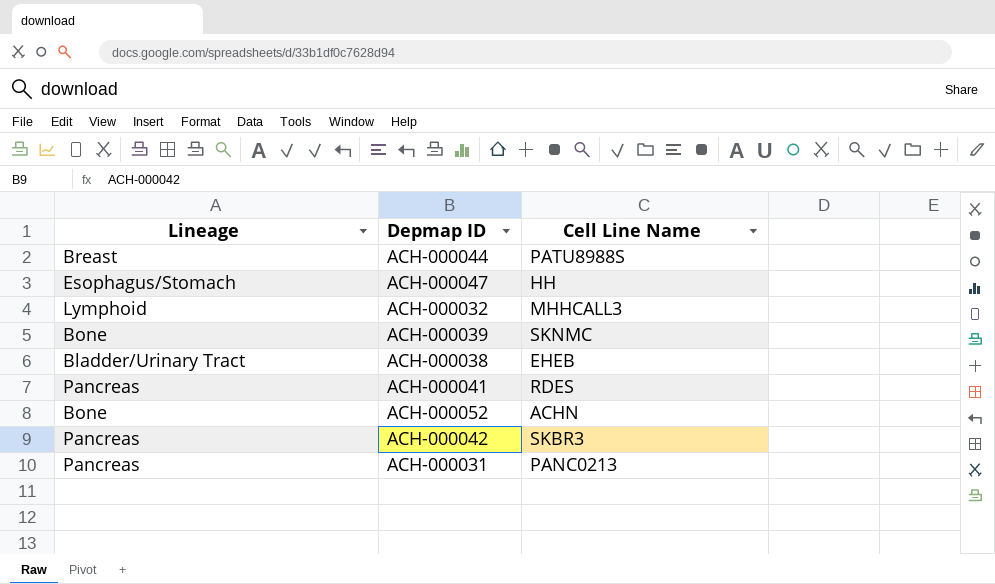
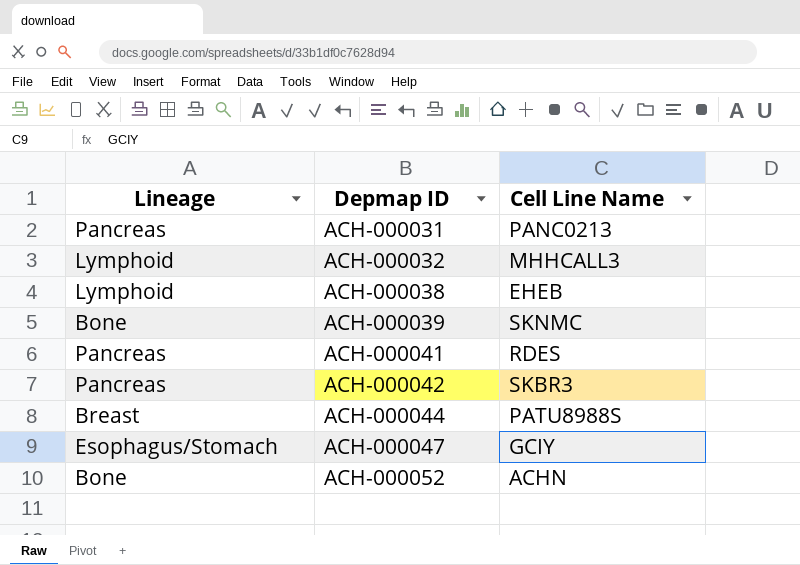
row order: none -> Depmap ID ascending
ACH-000038 | Lineage: Bladder/Urinary Tract -> Lymphoid
ACH-000047 | Cell Line Name: HH -> GCIY

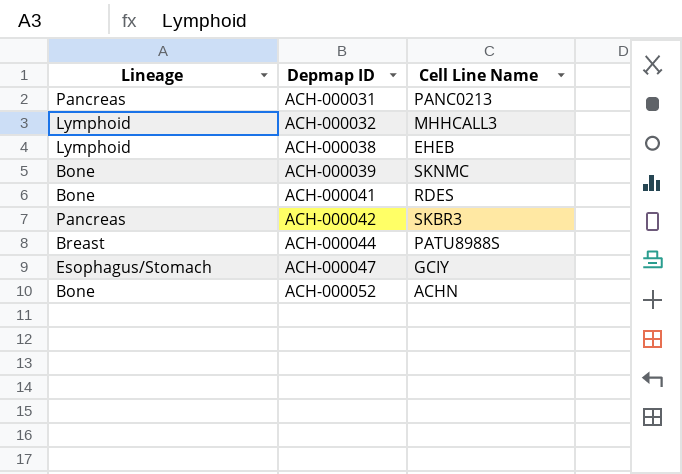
ACH-000041 | Lineage: Pancreas -> Bone

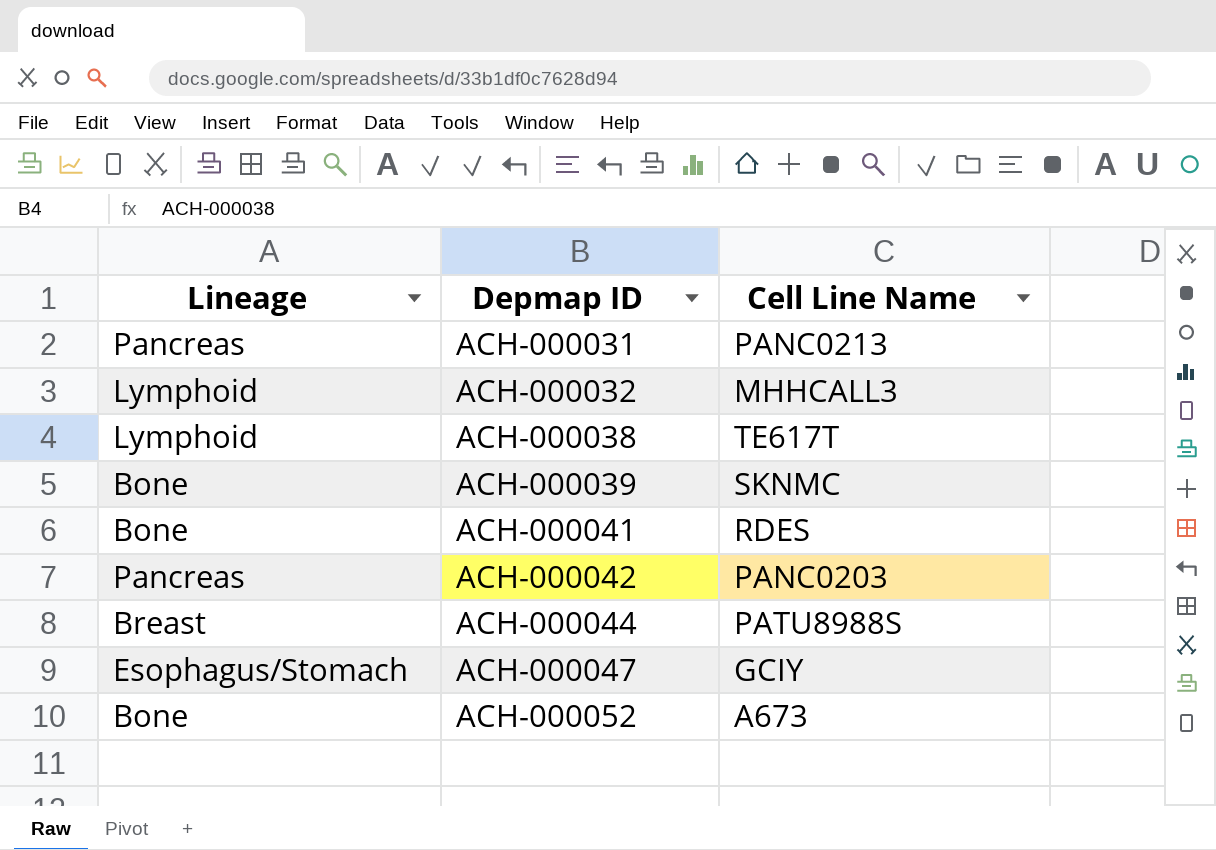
ACH-000038 | Cell Line Name: EHEB -> TE617T
ACH-000042 | Cell Line Name: SKBR3 -> PANC0203
ACH-000052 | Cell Line Name: ACHN -> A673

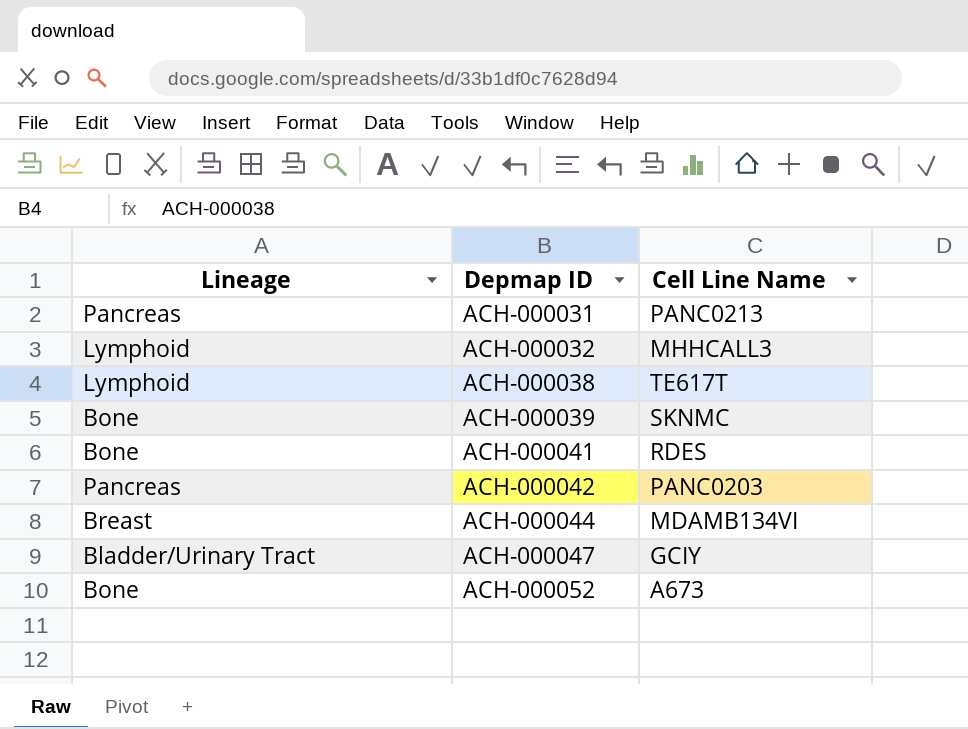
ACH-000044 | Cell Line Name: PATU8988S -> MDAMB134VI
ACH-000047 | Lineage: Esophagus/Stomach -> Bladder/Urinary Tract

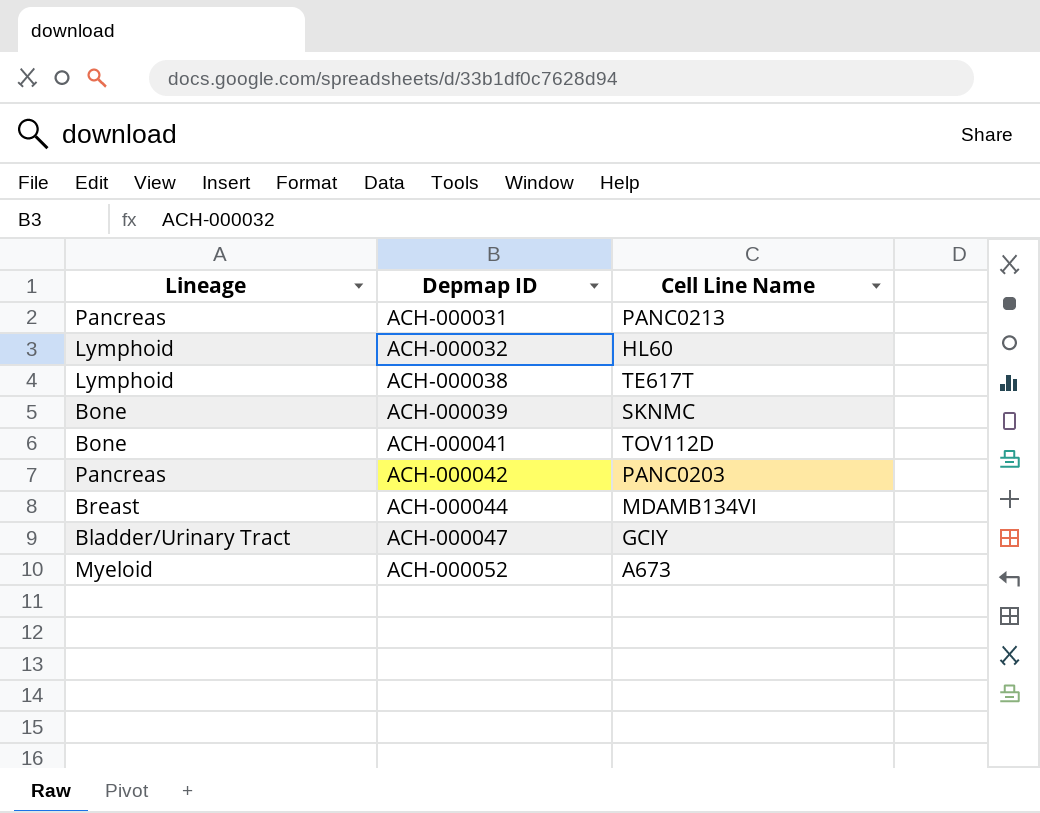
ACH-000032 | Cell Line Name: MHHCALL3 -> HL60
ACH-000041 | Cell Line Name: RDES -> TOV112D
ACH-000052 | Lineage: Bone -> Myeloid

